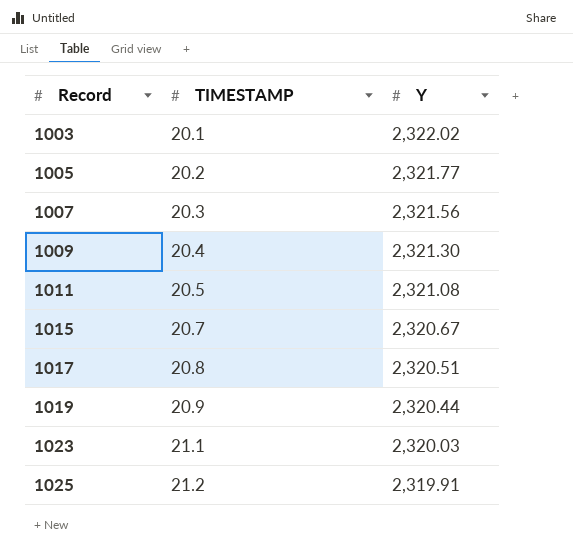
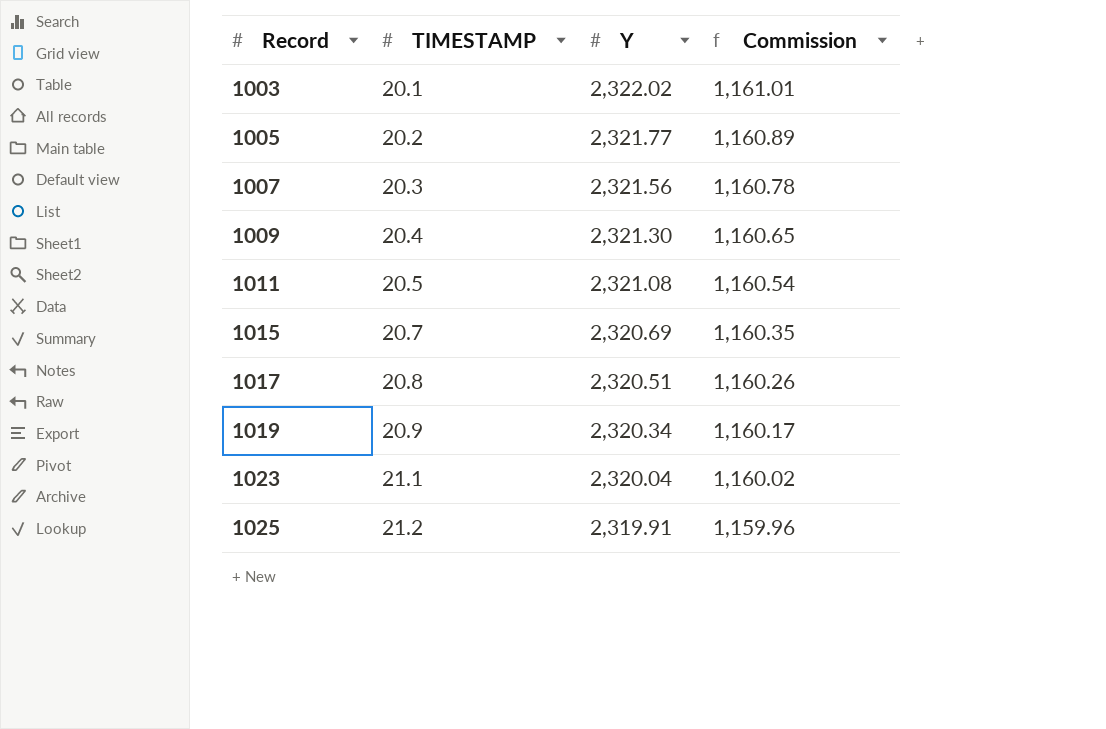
column Commission | formula: none -> [Y] * 0.5
1015 | Y: 2,320.67 -> 2,320.69
1019 | Y: 2,320.44 -> 2,320.34
1023 | Y: 2,320.03 -> 2,320.04

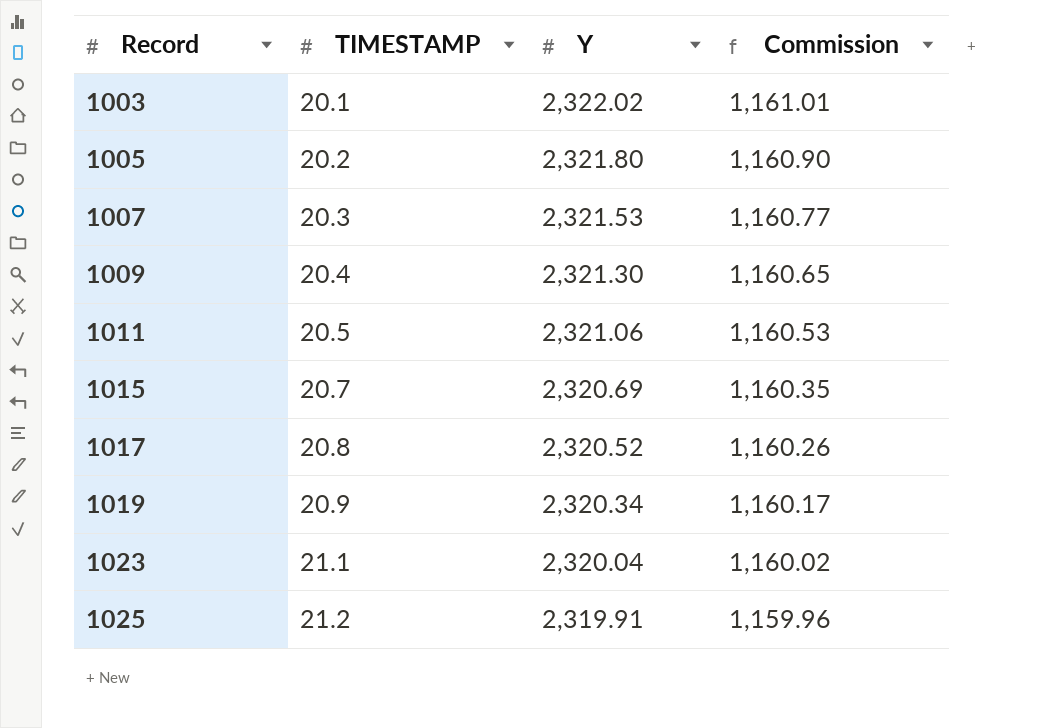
1005 | Y: 2,321.77 -> 2,321.80
1005 | Commission: 1,160.89 -> 1,160.90
1007 | Y: 2,321.56 -> 2,321.53
1007 | Commission: 1,160.78 -> 1,160.77
1011 | Y: 2,321.08 -> 2,321.06
1011 | Commission: 1,160.54 -> 1,160.53
1017 | Y: 2,320.51 -> 2,320.52

